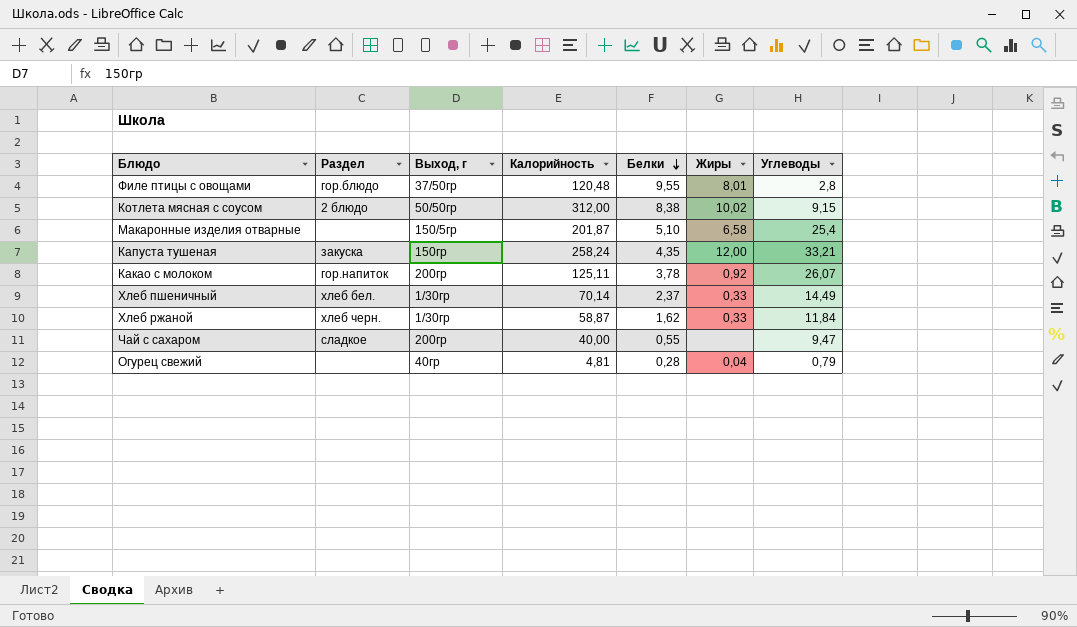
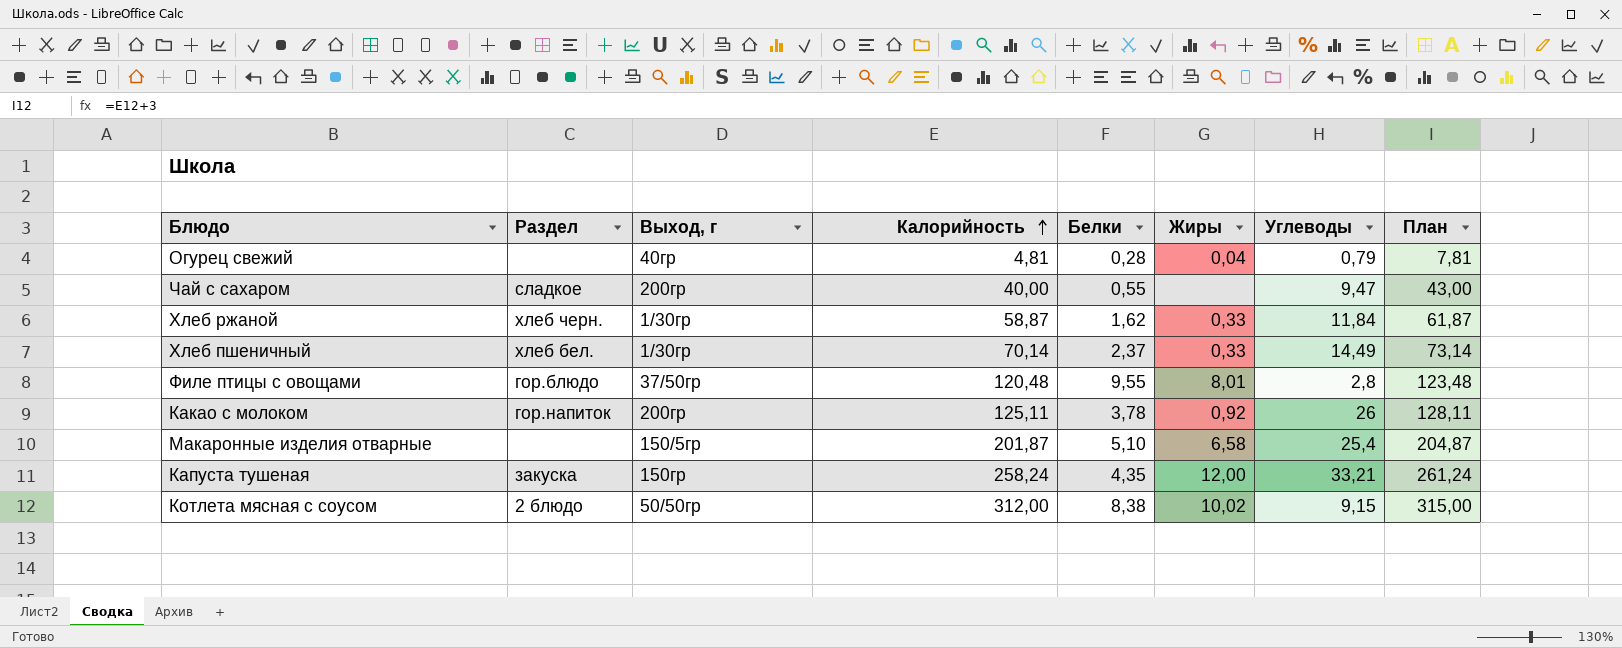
row order: Белки descending -> Калорийность ascending
column План | formula: none -> [Калорийность] + 3
Какао с молоком | Углеводы: 26,07 -> 26

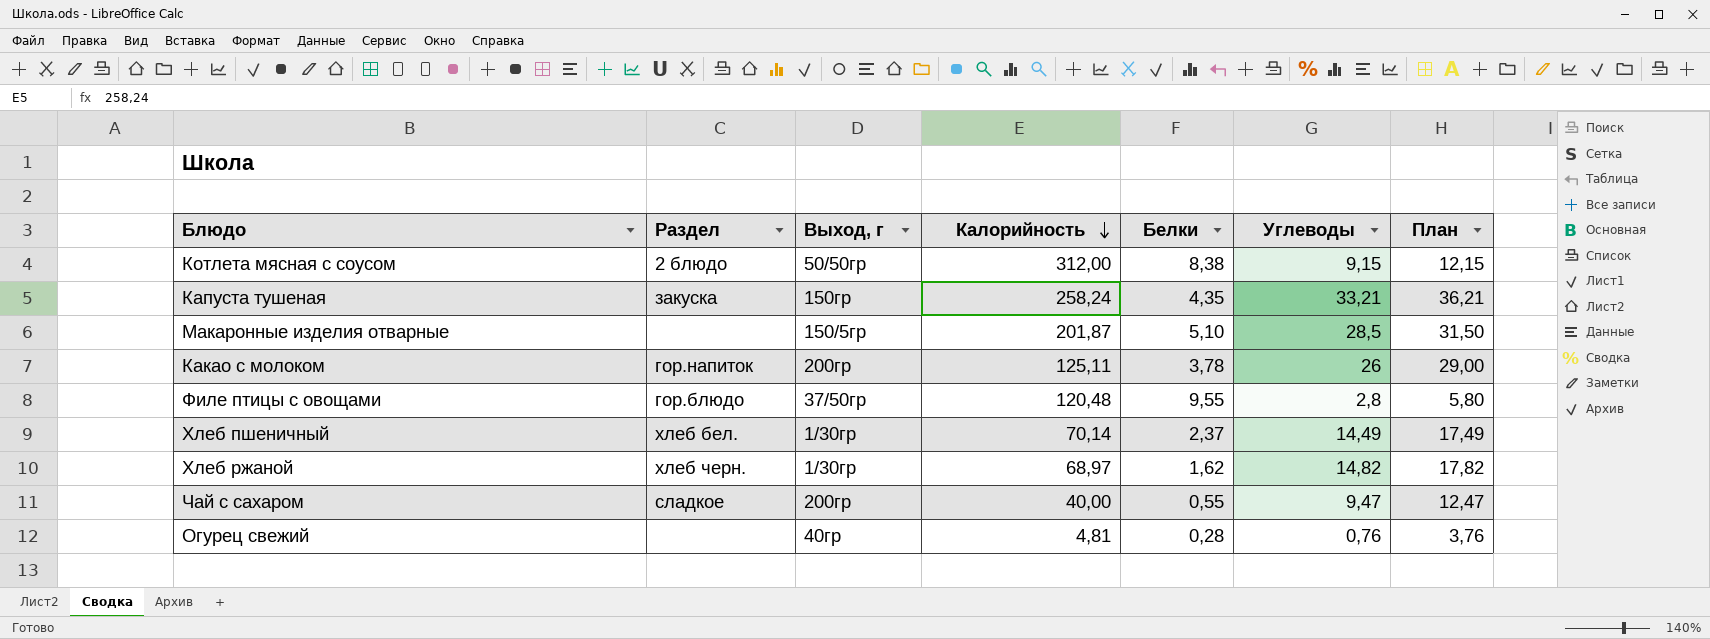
row order: Калорийность ascending -> Калорийность descending
column Жиры | position: 6 -> none
column План | formula: [Калорийность] + 3 -> [Углеводы] + 3
Макаронные изделия отварные | Углеводы: 25,4 -> 28,5
Хлеб ржаной | Калорийность: 58,87 -> 68,97
Хлеб ржаной | Углеводы: 11,84 -> 14,82
Огурец свежий | Углеводы: 0,79 -> 0,76

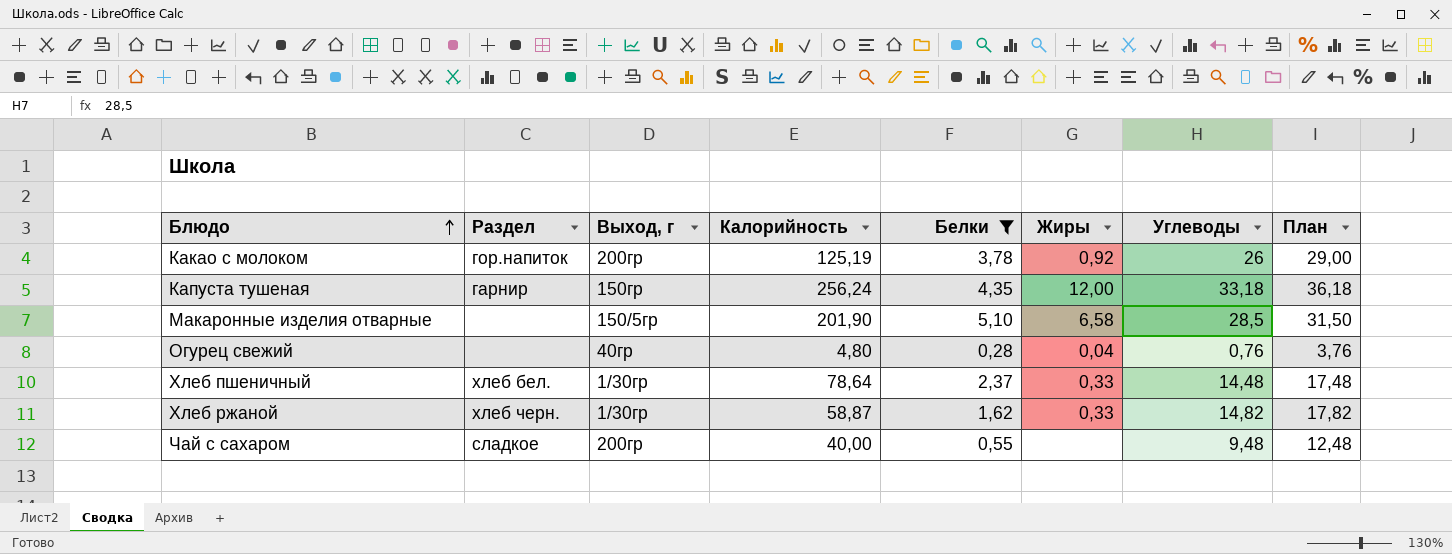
filter: none -> Белки <= 5,10
row order: Калорийность descending -> Блюдо ascending
column Жиры | position: none -> 6
Какао с молоком | Калорийность: 125,11 -> 125,19
Капуста тушеная | Раздел: закуска -> гарнир
Капуста тушеная | Калорийность: 258,24 -> 256,24
Капуста тушеная | Углеводы: 33,21 -> 33,18
Капуста тушеная | План: 36,21 -> 36,18
Макаронные изделия отварные | Калорийность: 201,87 -> 201,90
Огурец свежий | Калорийность: 4,81 -> 4,80
Хлеб пшеничный | Калорийность: 70,14 -> 78,64
Хлеб пшеничный | Углеводы: 14,49 -> 14,48
Хлеб пшеничный | План: 17,49 -> 17,48
Хлеб ржаной | Калорийность: 68,97 -> 58,87
Чай с сахаром | Углеводы: 9,47 -> 9,48
Чай с сахаром | План: 12,47 -> 12,48

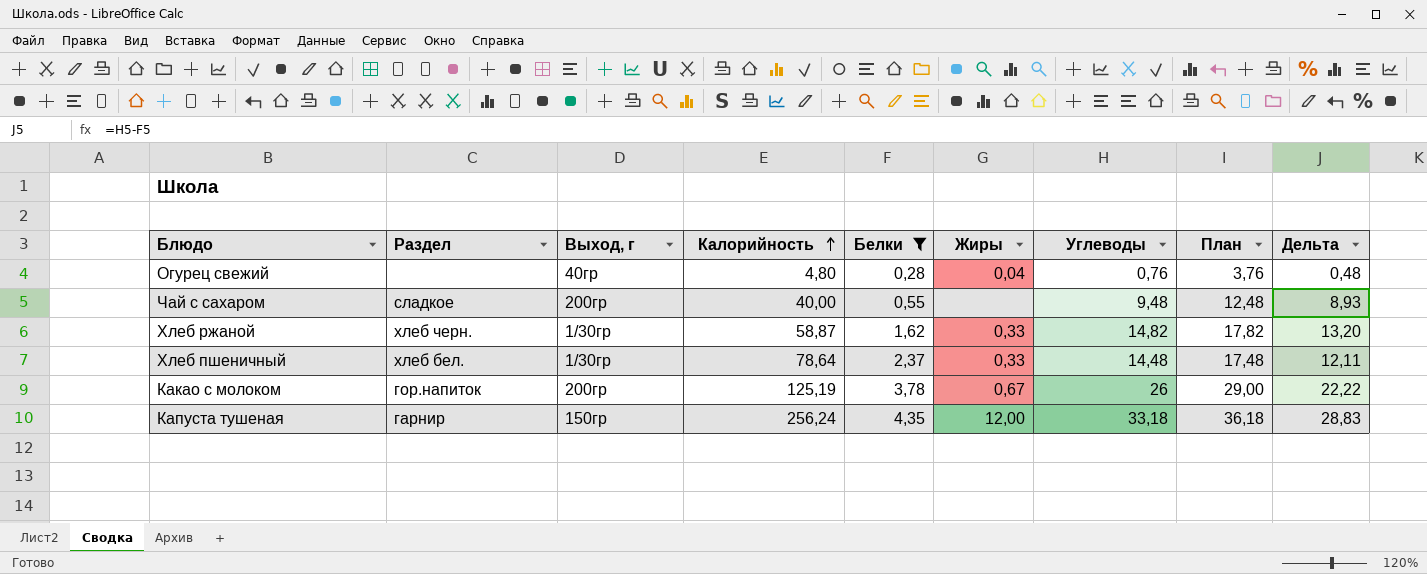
row order: Блюдо ascending -> Калорийность ascending
column Дельта | formula: none -> [Углеводы] - [Белки]
row Макаронные изделия отварные: none | 150/5гр | 201,90 | 5,10 | 6,58 | 28,5 | 31,50 -> none
Какао с молоком | Жиры: 0,92 -> 0,67

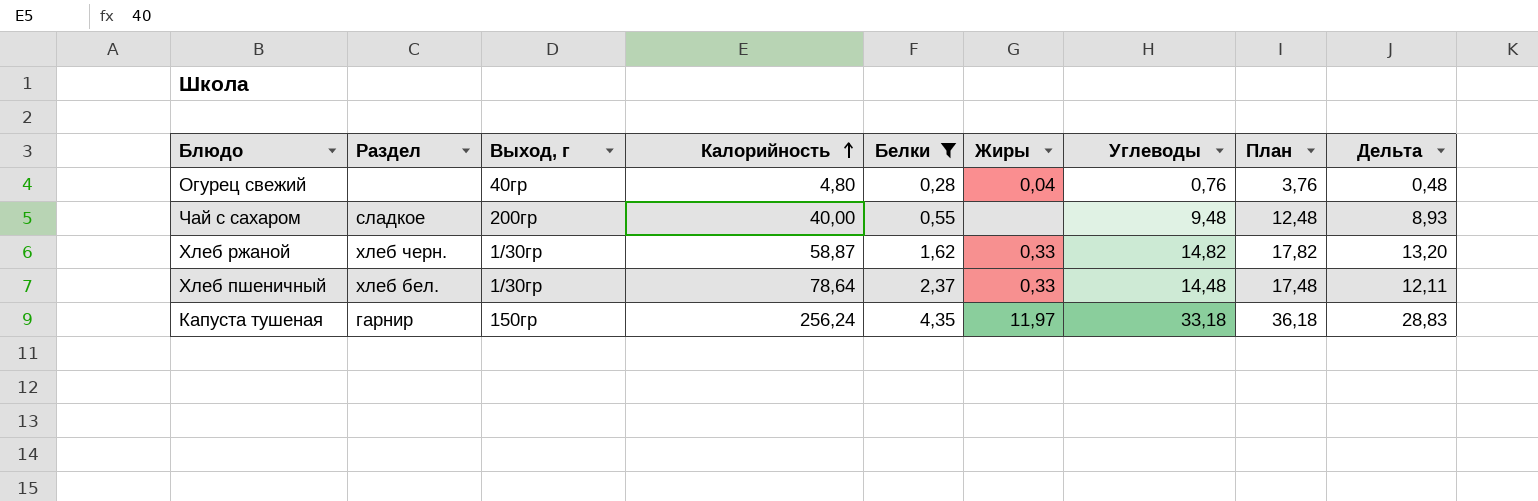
row Какао с молоком: гор.напиток | 200гр | 125,19 | 3,78 | 0,67 | 26 | 29,00 | 22,22 -> none
Капуста тушеная | Жиры: 12,00 -> 11,97

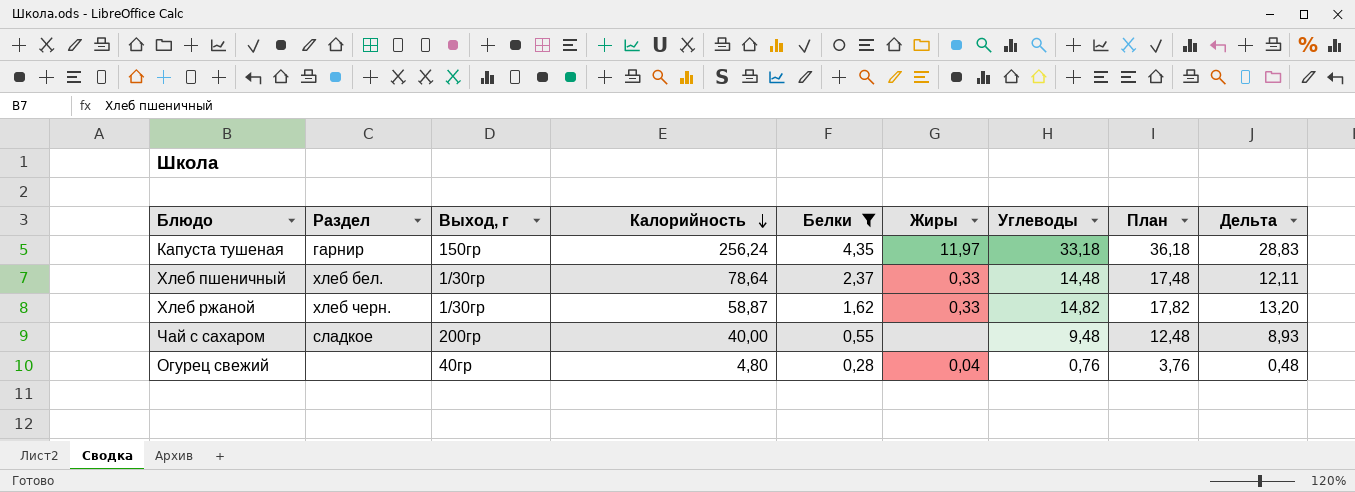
row order: Калорийность ascending -> Калорийность descending

